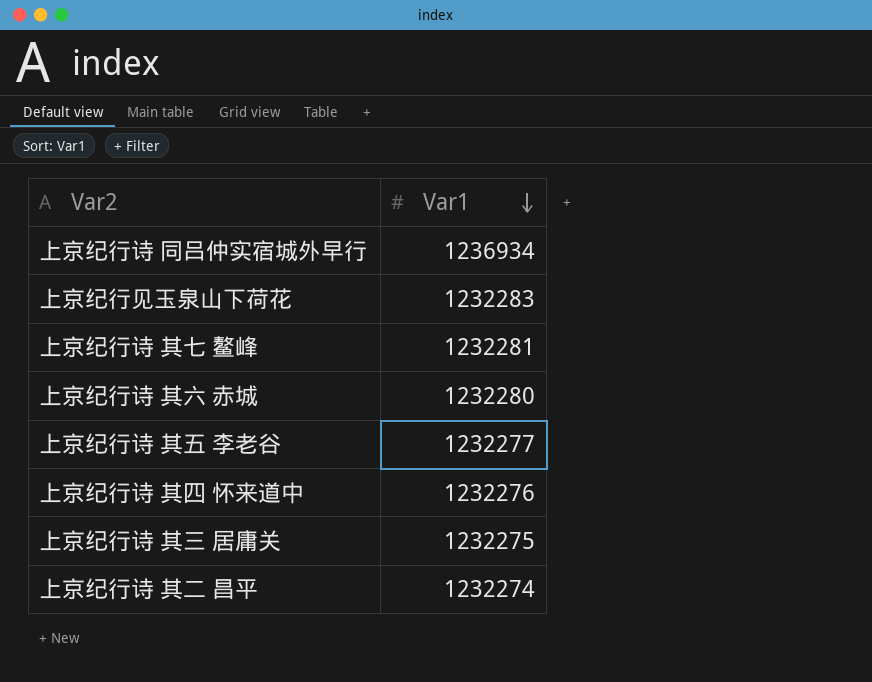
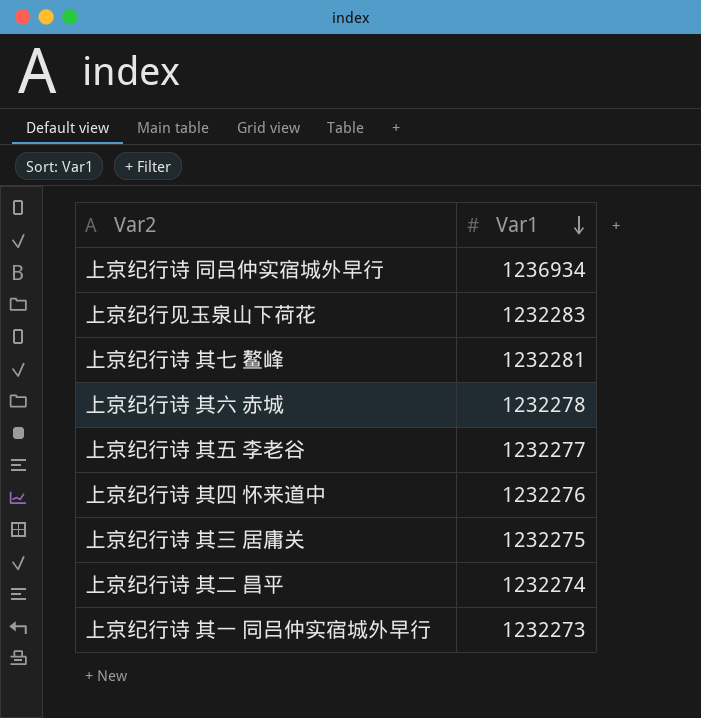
上京纪行诗 其六 赤城 | Var1: 1232280 -> 1232278
row 上京纪行诗 其一 同吕仲实宿城外早行: none -> 1232273

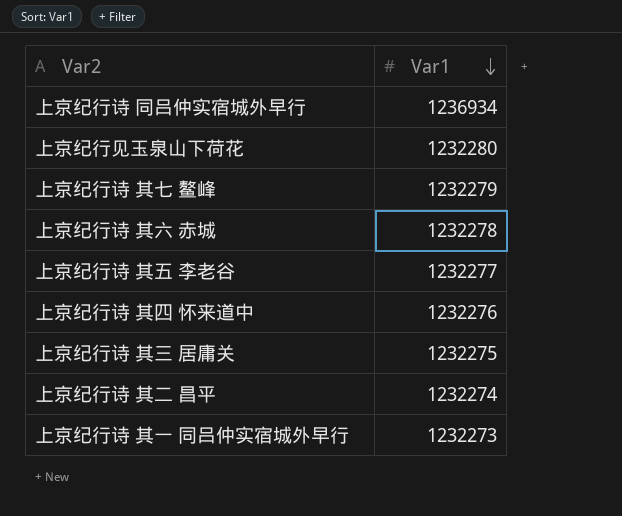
上京纪行见玉泉山下荷花 | Var1: 1232283 -> 1232280
上京纪行诗 其七 鳌峰 | Var1: 1232281 -> 1232279

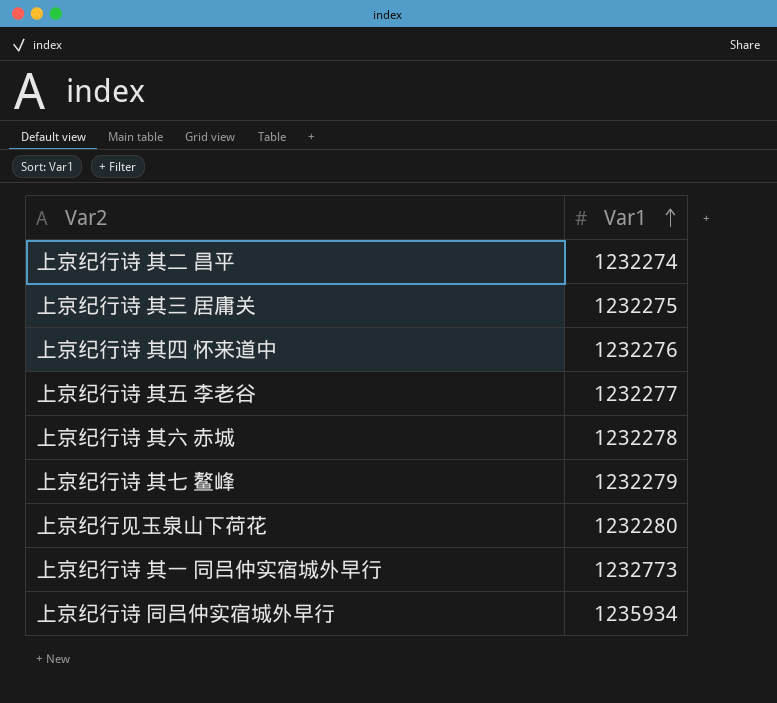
row order: Var1 descending -> Var1 ascending
上京纪行诗 其一 同吕仲实宿城外早行 | Var1: 1232273 -> 1232773
上京纪行诗 同吕仲实宿城外早行 | Var1: 1236934 -> 1235934

